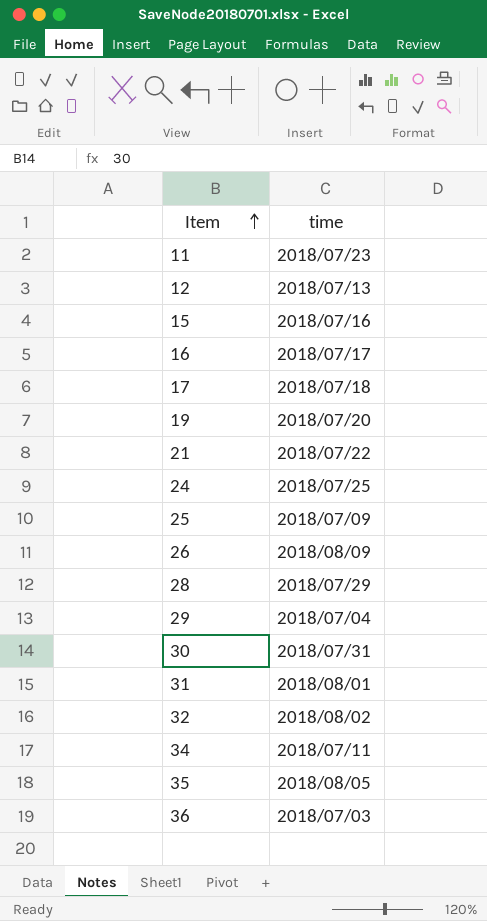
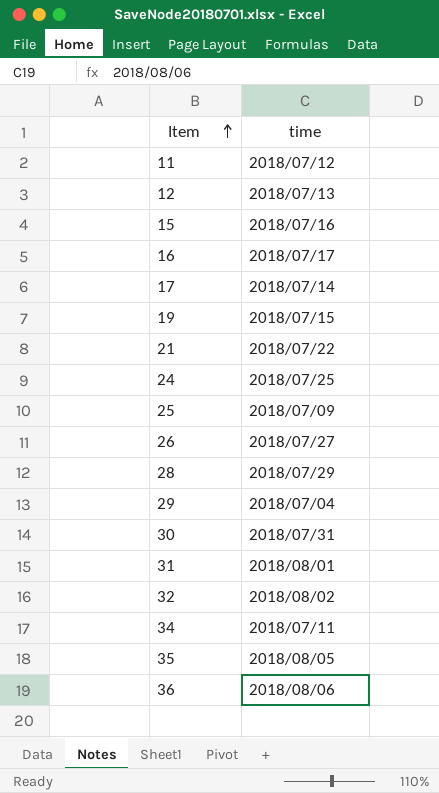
11 | time: 2018/07/23 -> 2018/07/12
17 | time: 2018/07/18 -> 2018/07/14
19 | time: 2018/07/20 -> 2018/07/15
26 | time: 2018/08/09 -> 2018/07/27
36 | time: 2018/07/03 -> 2018/08/06

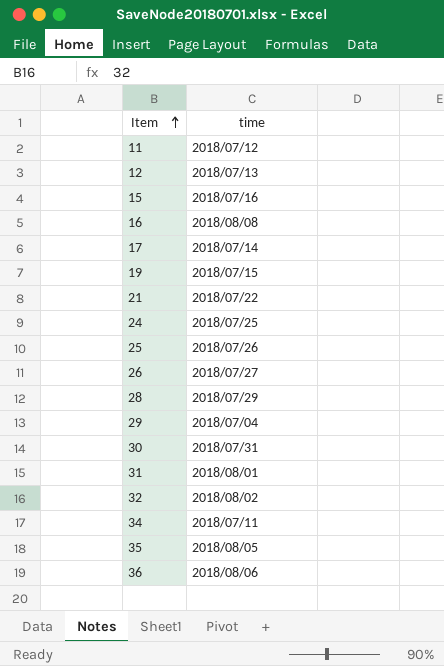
16 | time: 2018/07/17 -> 2018/08/08
25 | time: 2018/07/09 -> 2018/07/26

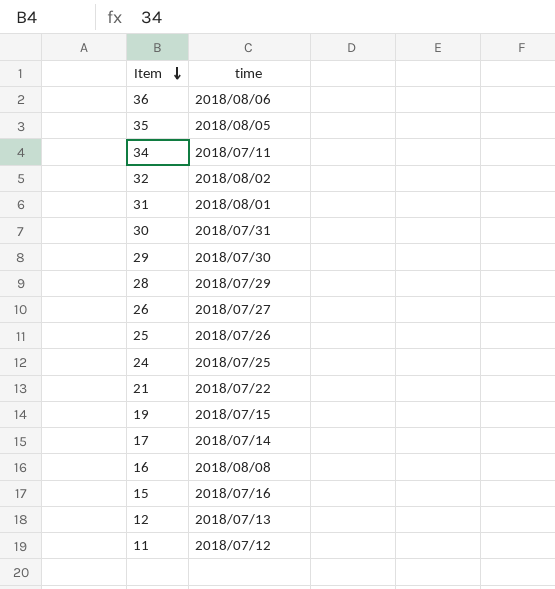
row order: Item ascending -> Item descending
29 | time: 2018/07/04 -> 2018/07/30

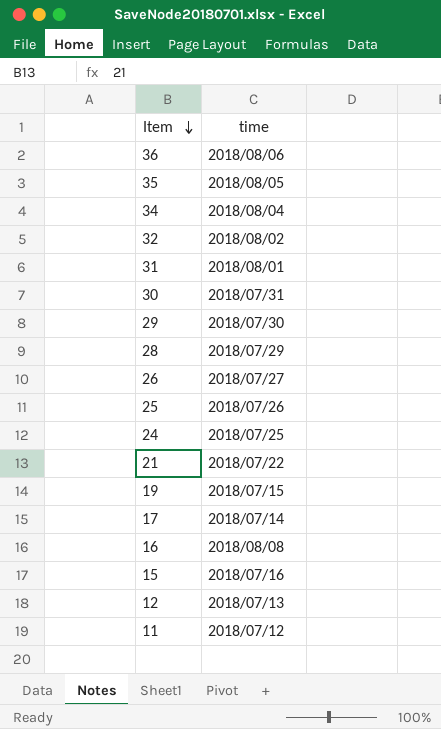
34 | time: 2018/07/11 -> 2018/08/04

